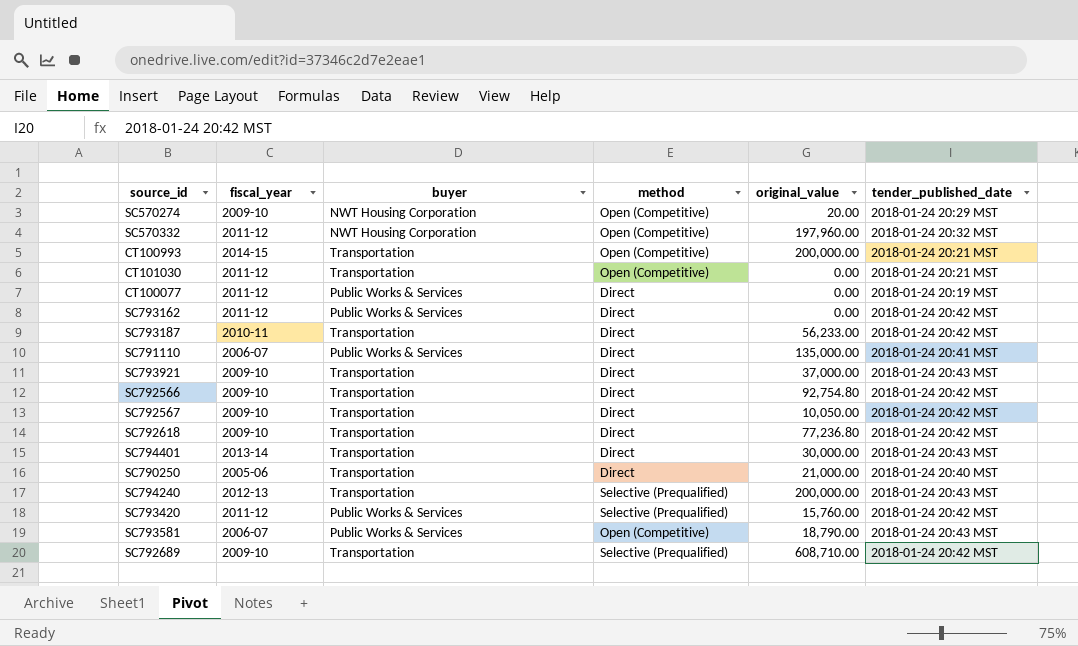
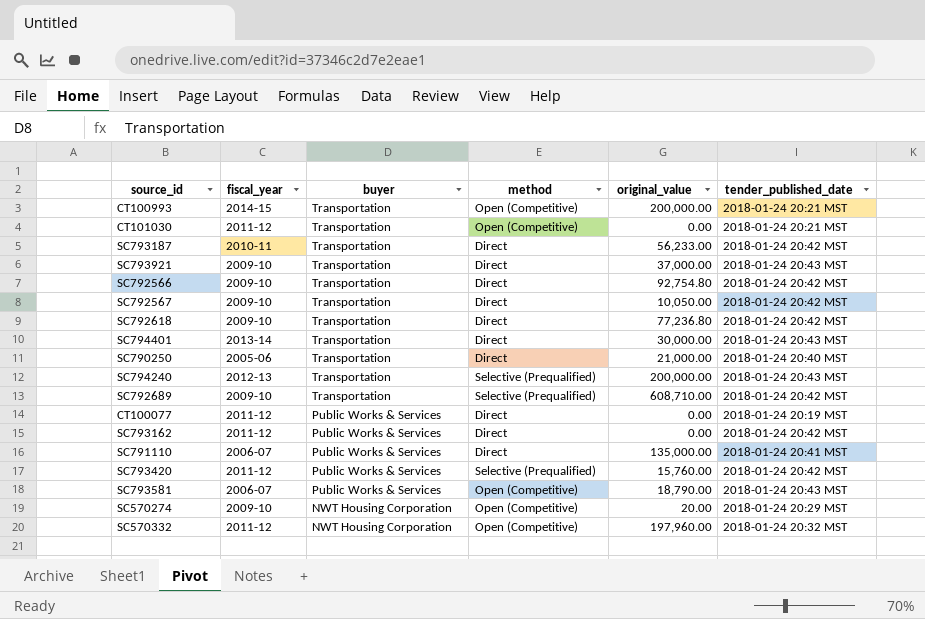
row order: none -> buyer descending

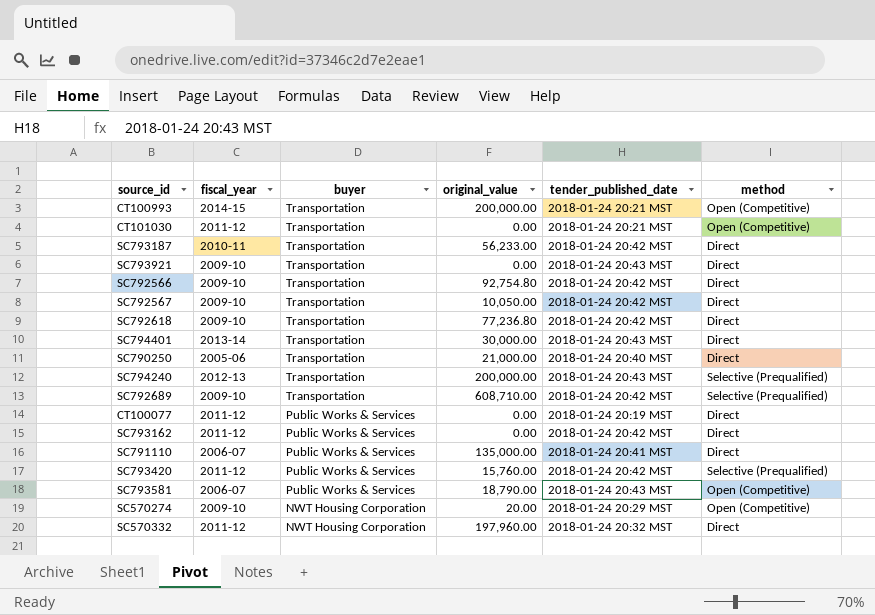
column method | position: 4 -> 6
SC793921 | original_value: 37,000.00 -> 0.00
SC570332 | method: Open (Competitive) -> Direct

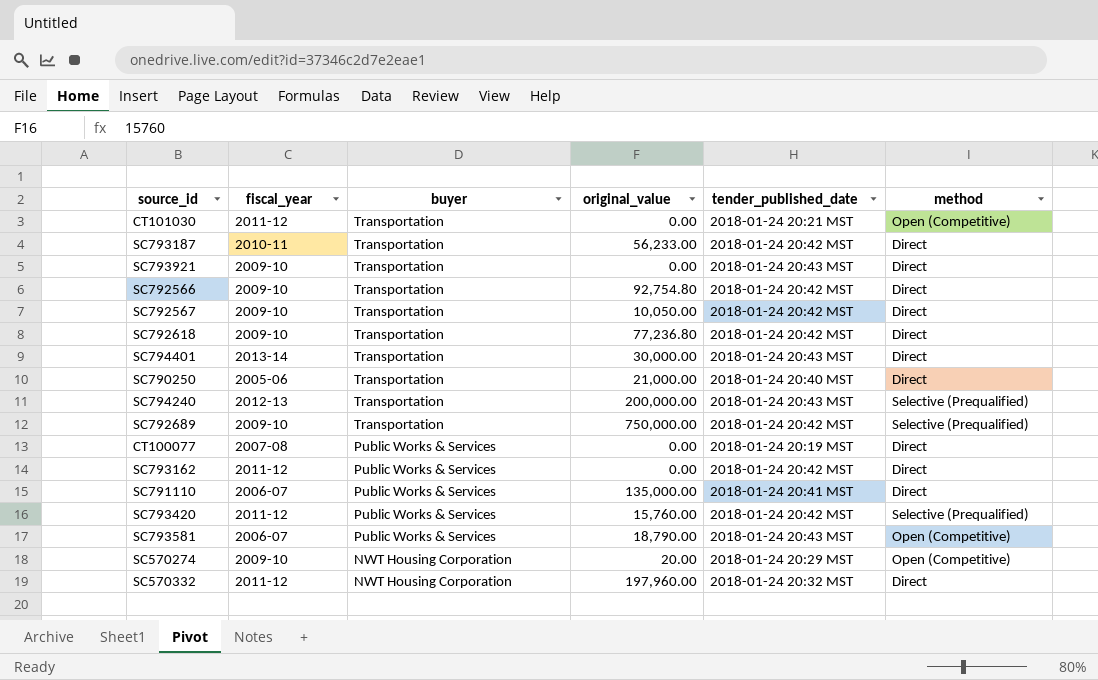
row CT100993: 2014-15 | Transportation | 200,000.00 | 2018-01-24 20:21 MST | Open (Competitive) -> none
SC792689 | original_value: 608,710.00 -> 750,000.00
CT100077 | fiscal_year: 2011-12 -> 2007-08

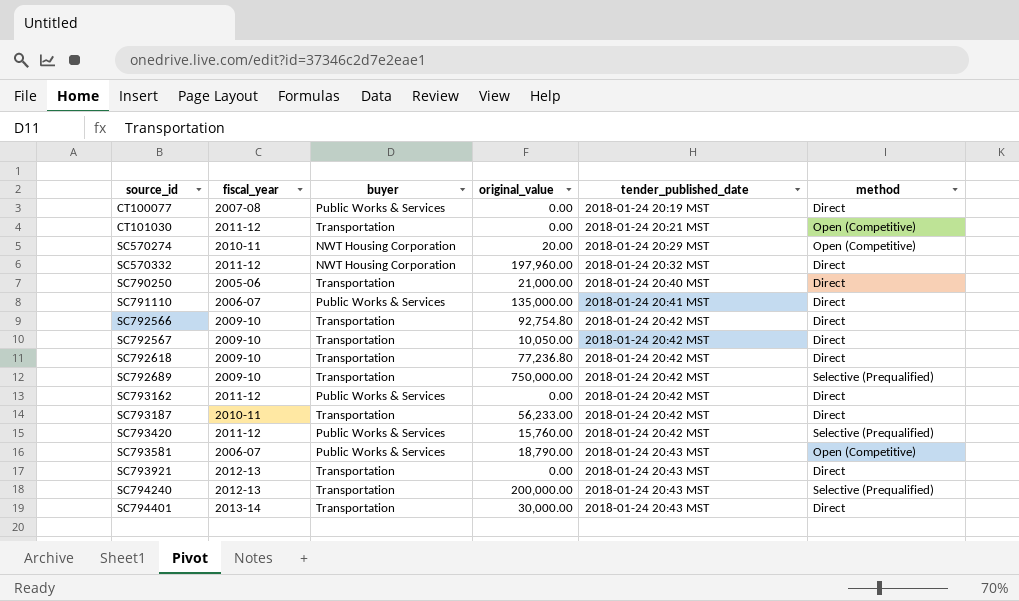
row order: buyer descending -> source_id ascending
SC570274 | fiscal_year: 2009-10 -> 2010-11
SC793921 | fiscal_year: 2009-10 -> 2012-13

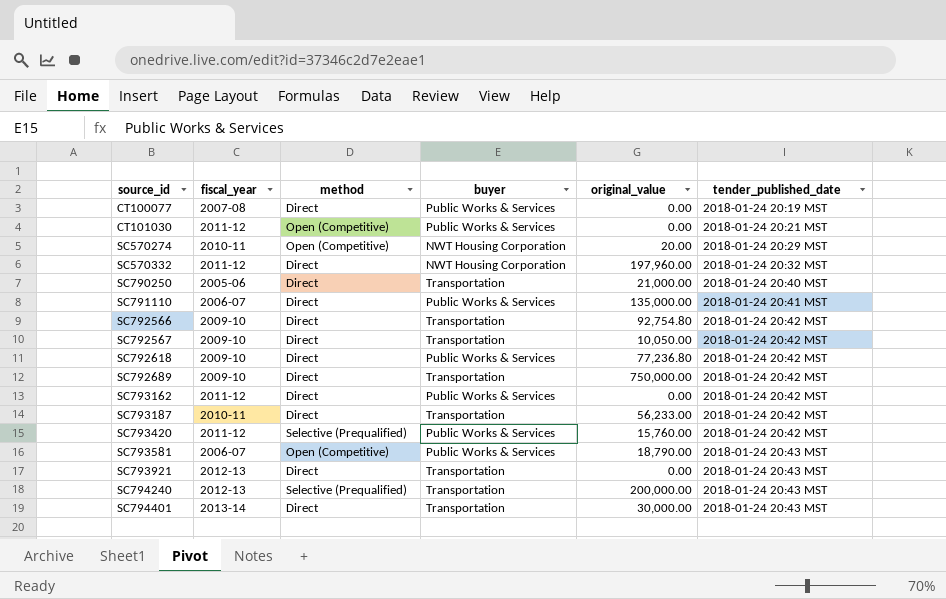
column method | position: 6 -> 3
CT101030 | buyer: Transportation -> Public Works & Services
SC792618 | buyer: Transportation -> Public Works & Services
SC792689 | method: Selective (Prequalified) -> Direct

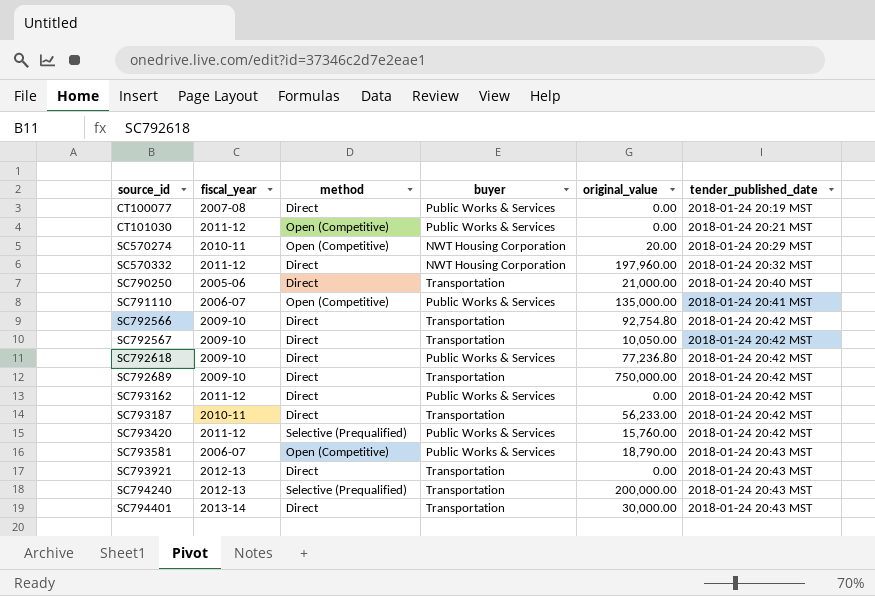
SC791110 | method: Direct -> Open (Competitive)

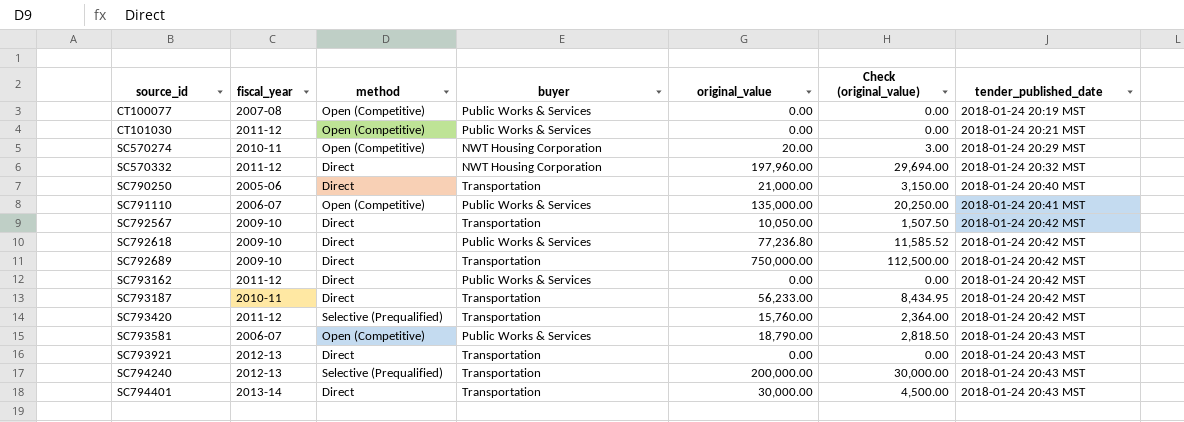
column Check (original_value) | formula: none -> [original_value] * 0.15
row SC792566: 2009-10 | Direct | Transportation | 92,754.80 | 2018-01-24 20:42 MST -> none
CT100077 | method: Direct -> Open (Competitive)
SC793420 | buyer: Public Works & Services -> Transportation

